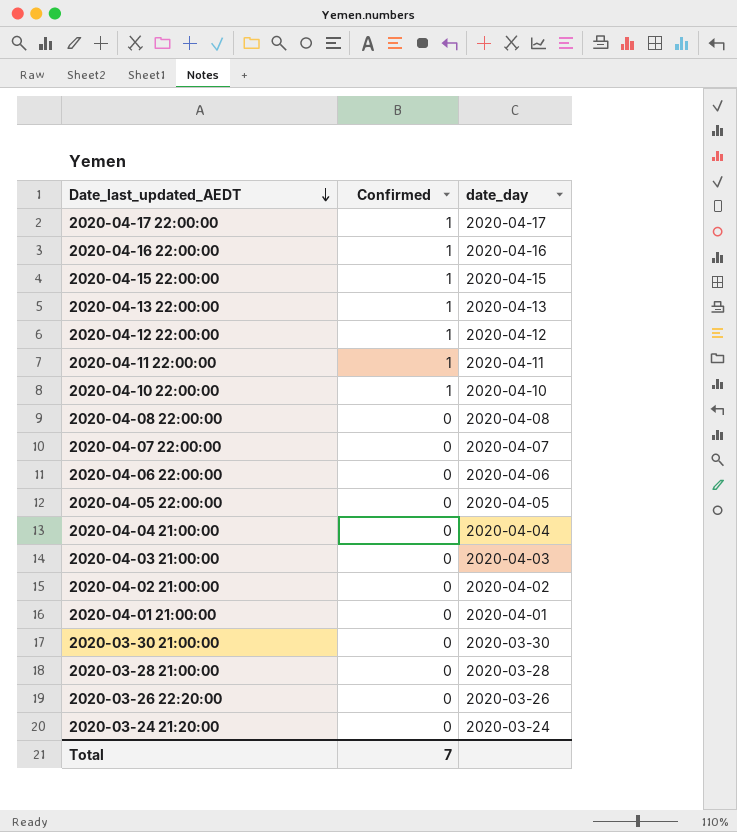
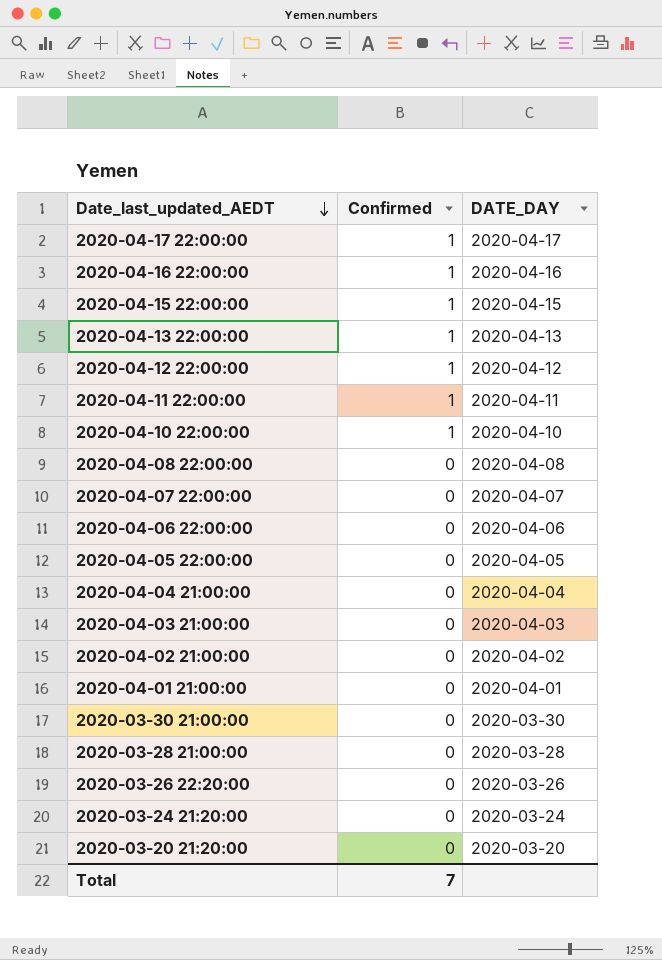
column name: date_day -> DATE_DAY
row 2020-03-20 21:20:00: none -> 0 | 2020-03-20

